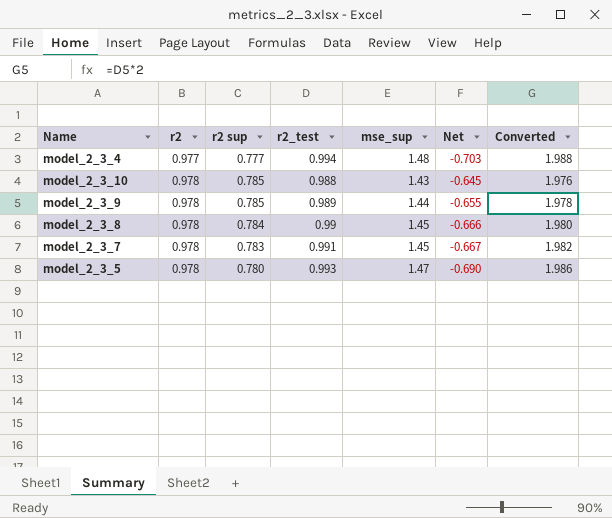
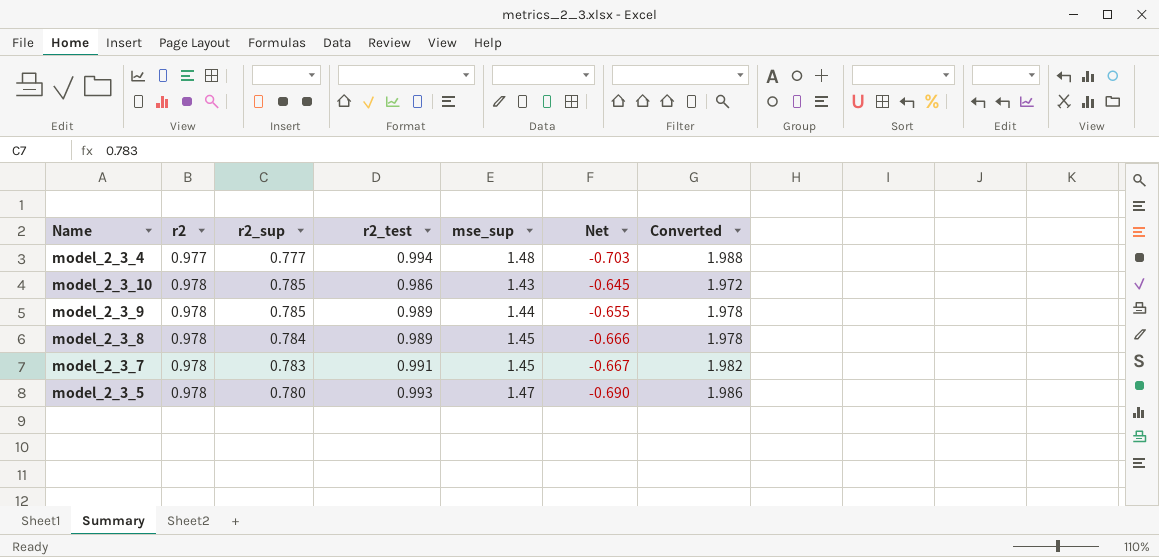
column name: r2 sup -> r2_sup
model_2_3_10 | r2_test: 0.988 -> 0.986
model_2_3_10 | Converted: 1.976 -> 1.972
model_2_3_8 | r2_test: 0.99 -> 0.989
model_2_3_8 | Converted: 1.980 -> 1.978

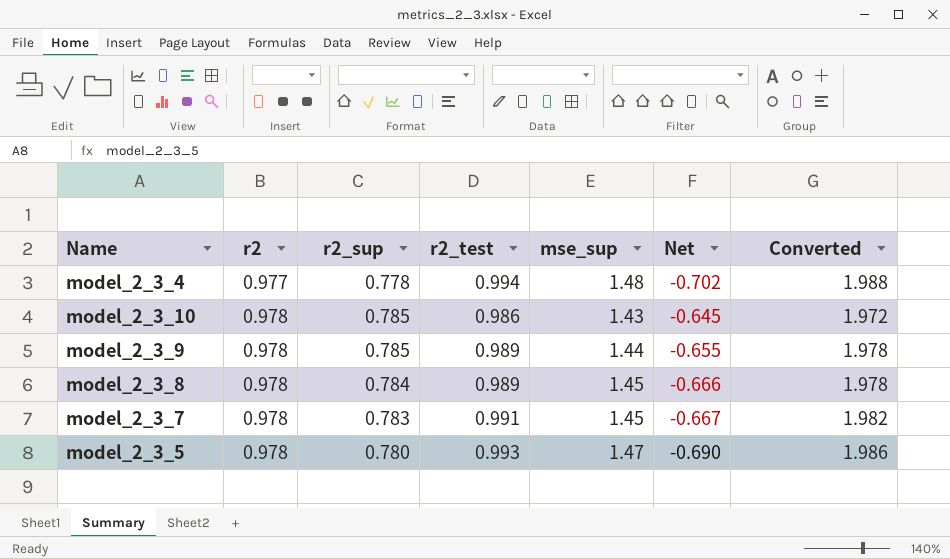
model_2_3_4 | r2_sup: 0.777 -> 0.778
model_2_3_4 | Net: -0.703 -> -0.702

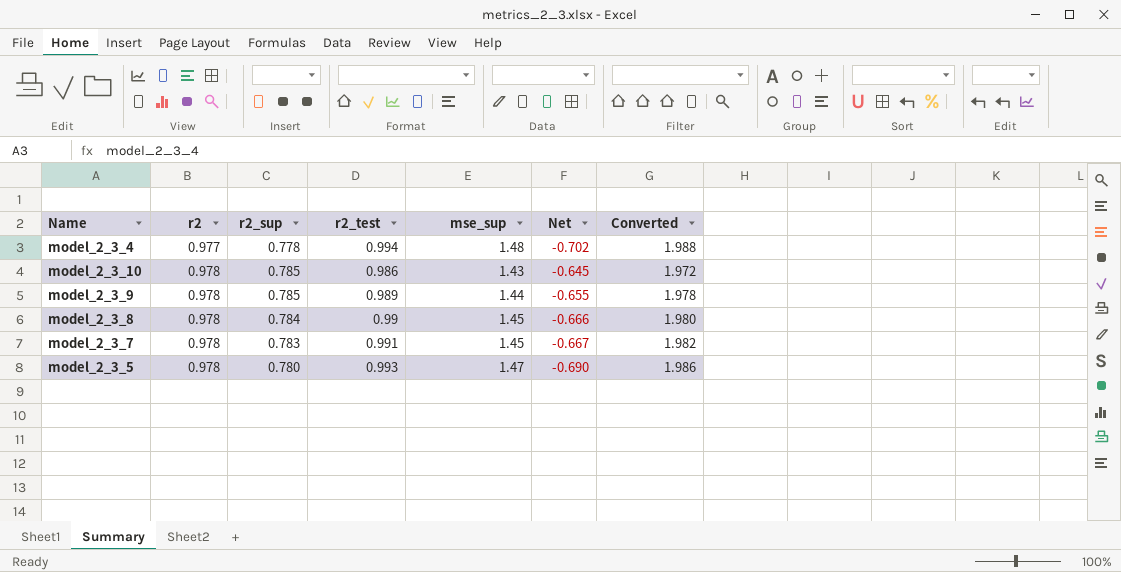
model_2_3_8 | r2_test: 0.989 -> 0.99
model_2_3_8 | Converted: 1.978 -> 1.980

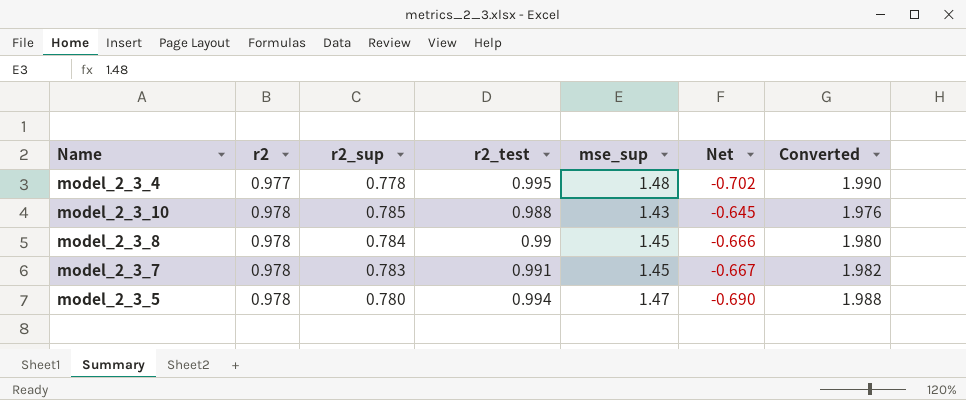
row model_2_3_9: 0.978 | 0.785 | 0.989 | 1.44 | -0.655 | 1.978 -> none
model_2_3_4 | r2_test: 0.994 -> 0.995
model_2_3_4 | Converted: 1.988 -> 1.990
model_2_3_10 | r2_test: 0.986 -> 0.988
model_2_3_10 | Converted: 1.972 -> 1.976
model_2_3_5 | r2_test: 0.993 -> 0.994
model_2_3_5 | Converted: 1.986 -> 1.988

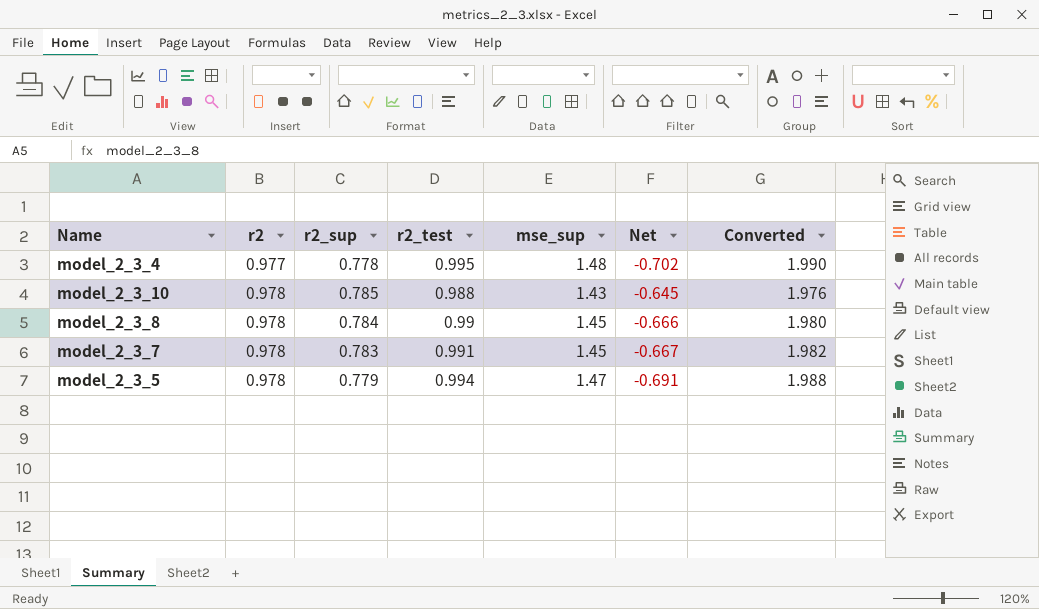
model_2_3_5 | r2_sup: 0.780 -> 0.779
model_2_3_5 | Net: -0.690 -> -0.691

